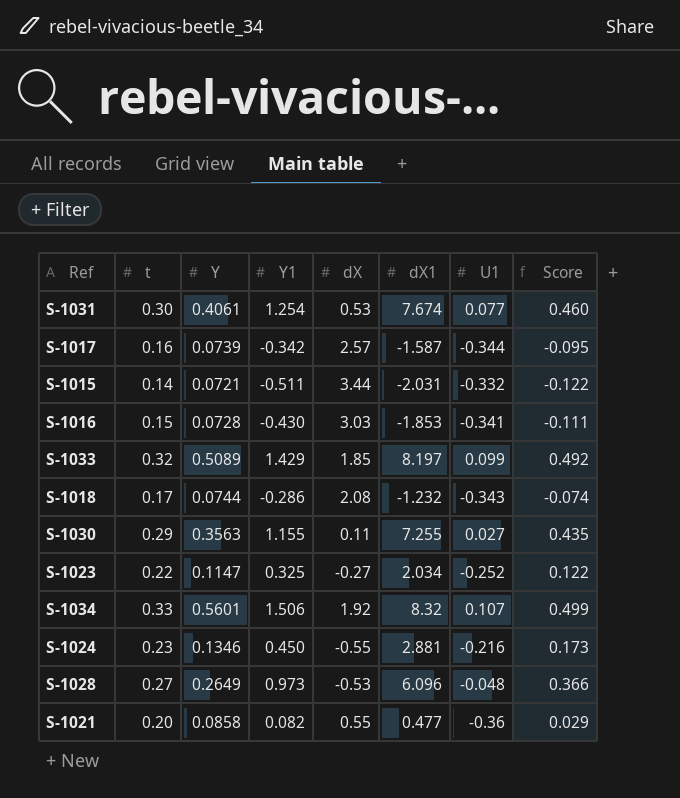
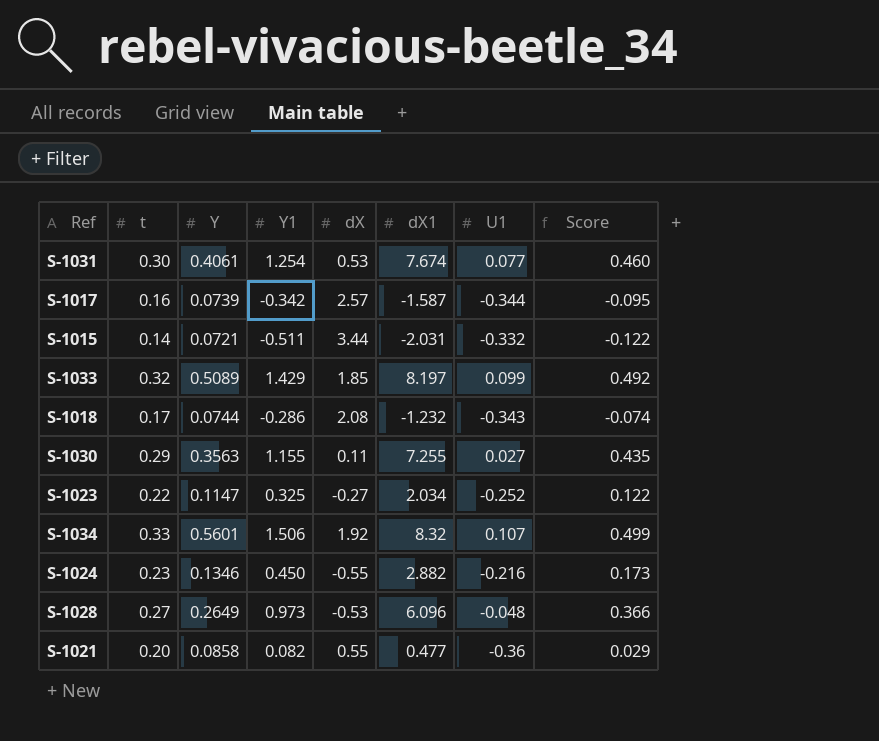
row S-1016: 0.15 | 0.0728 | -0.430 | 3.03 | -1.853 | -0.341 | -0.111 -> none
S-1024 | dX1: 2.881 -> 2.882

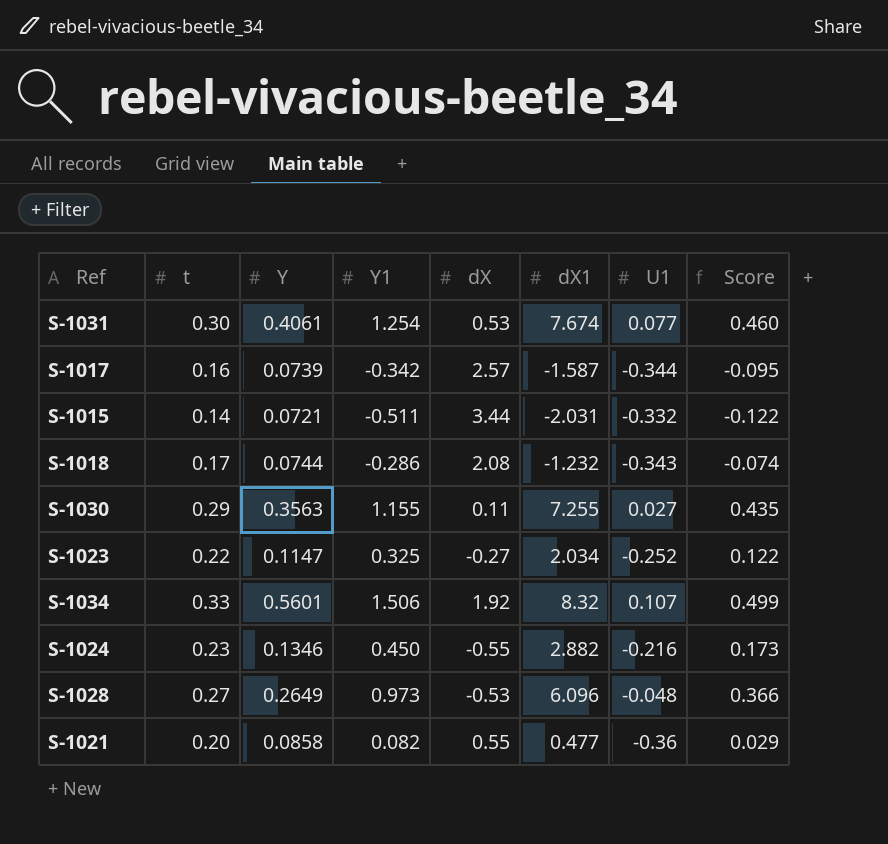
row S-1033: 0.32 | 0.5089 | 1.429 | 1.85 | 8.197 | 0.099 | 0.492 -> none

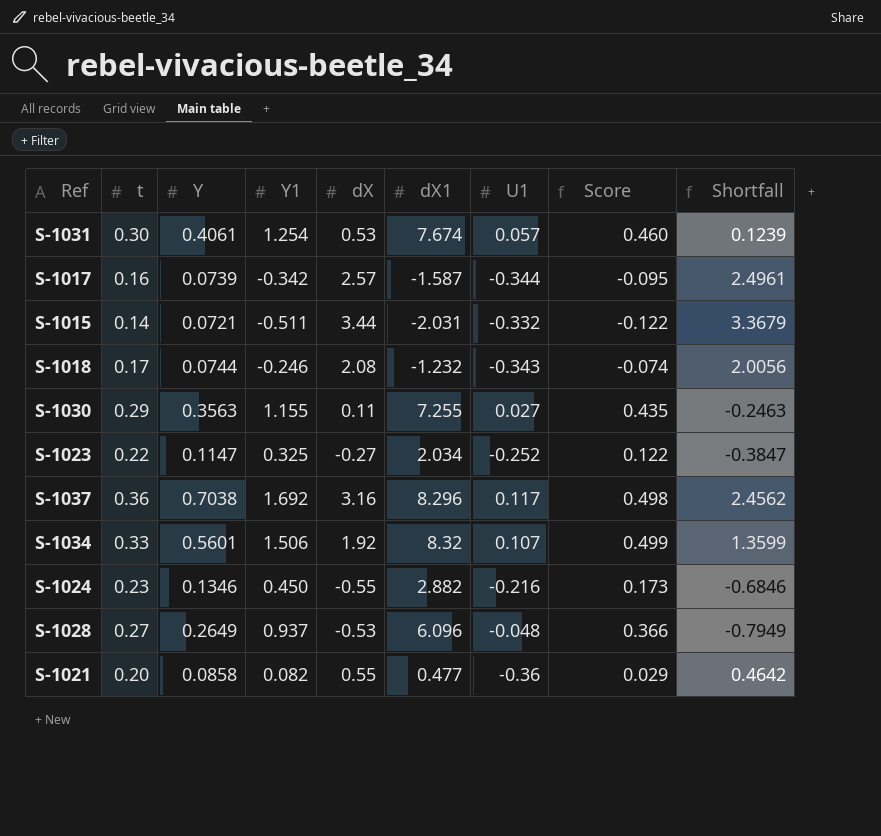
column Shortfall | formula: none -> [dX] - [Y]
S-1031 | U1: 0.077 -> 0.057
S-1018 | Y1: -0.286 -> -0.246
row S-1037: none -> 0.36 | 0.7038 | 1.692 | 3.16 | 8.296 | 0.117 | 0.498 | 2.4562
S-1028 | Y1: 0.973 -> 0.937

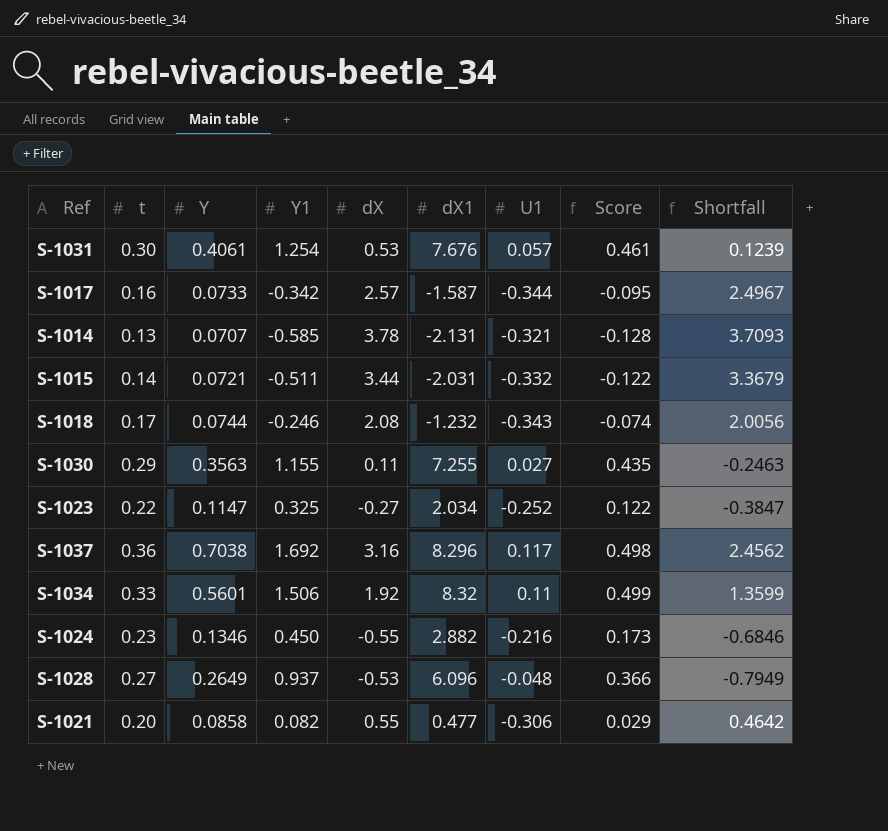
S-1031 | dX1: 7.674 -> 7.676
S-1031 | Score: 0.460 -> 0.461
S-1017 | Y: 0.0739 -> 0.0733
S-1017 | Shortfall: 2.4961 -> 2.4967
row S-1014: none -> 0.13 | 0.0707 | -0.585 | 3.78 | -2.131 | -0.321 | -0.128 | 3.7093
S-1034 | U1: 0.107 -> 0.11
S-1021 | U1: -0.36 -> -0.306

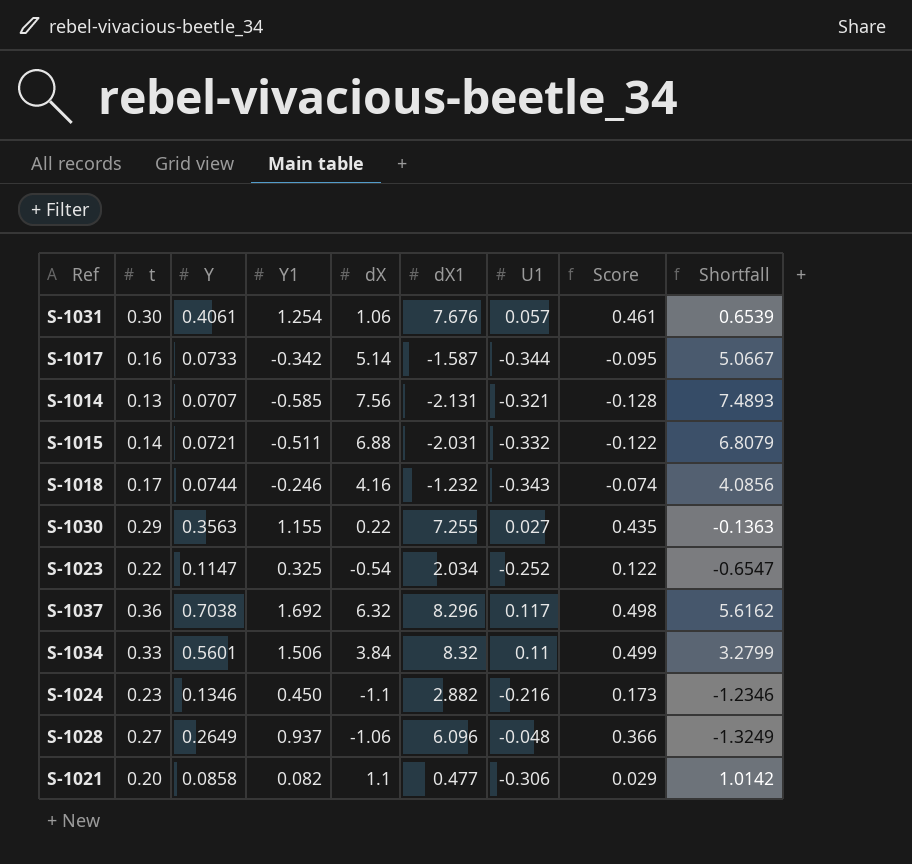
S-1031 | dX: 0.53 -> 1.06
S-1031 | Shortfall: 0.1239 -> 0.6539
S-1017 | dX: 2.57 -> 5.14
S-1017 | Shortfall: 2.4967 -> 5.0667
S-1014 | dX: 3.78 -> 7.56
S-1014 | Shortfall: 3.7093 -> 7.4893
S-1015 | dX: 3.44 -> 6.88
S-1015 | Shortfall: 3.3679 -> 6.8079
S-1018 | dX: 2.08 -> 4.16
S-1018 | Shortfall: 2.0056 -> 4.0856
S-1030 | dX: 0.11 -> 0.22
S-1030 | Shortfall: -0.2463 -> -0.1363
S-1023 | dX: -0.27 -> -0.54
S-1023 | Shortfall: -0.3847 -> -0.6547
S-1037 | dX: 3.16 -> 6.32
S-1037 | Shortfall: 2.4562 -> 5.6162
S-1034 | dX: 1.92 -> 3.84
S-1034 | Shortfall: 1.3599 -> 3.2799
S-1024 | dX: -0.55 -> -1.1
S-1024 | Shortfall: -0.6846 -> -1.2346
S-1028 | dX: -0.53 -> -1.06
S-1028 | Shortfall: -0.7949 -> -1.3249
S-1021 | dX: 0.55 -> 1.1
S-1021 | Shortfall: 0.4642 -> 1.0142

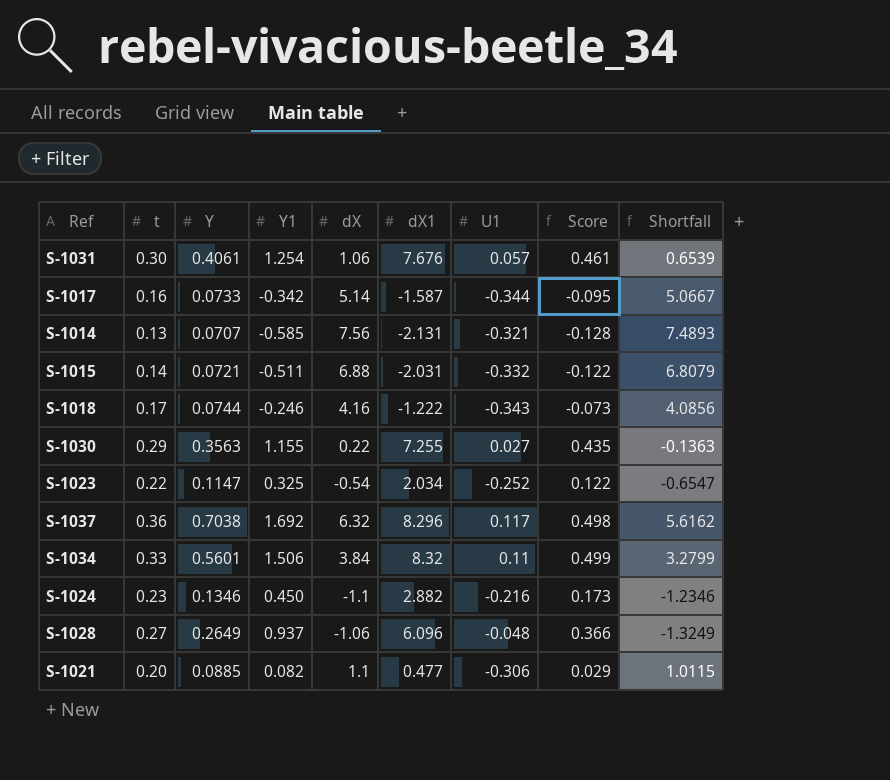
S-1018 | dX1: -1.232 -> -1.222
S-1018 | Score: -0.074 -> -0.073
S-1021 | Y: 0.0858 -> 0.0885
S-1021 | Shortfall: 1.0142 -> 1.0115

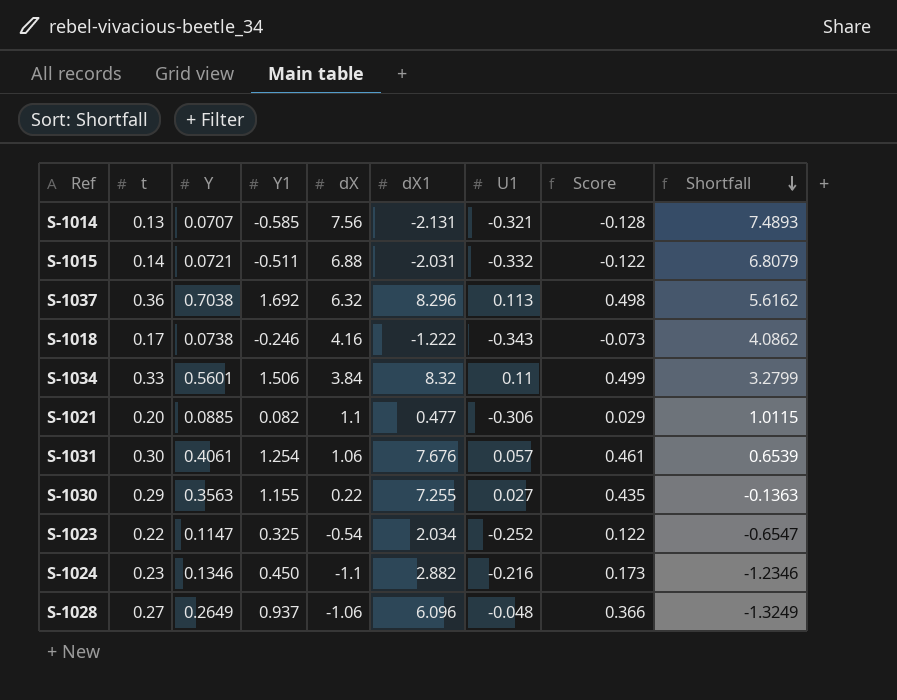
row order: none -> Shortfall descending
row S-1017: 0.16 | 0.0733 | -0.342 | 5.14 | -1.587 | -0.344 | -0.095 | 5.0667 -> none
S-1037 | U1: 0.117 -> 0.113
S-1018 | Y: 0.0744 -> 0.0738
S-1018 | Shortfall: 4.0856 -> 4.0862

